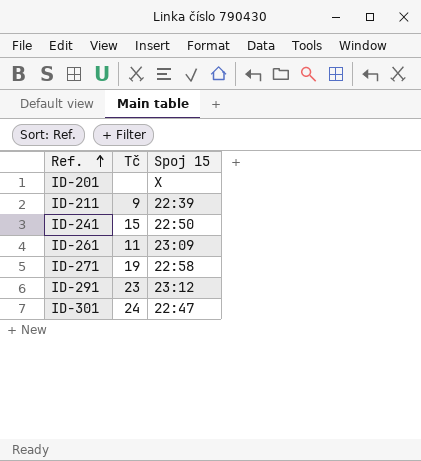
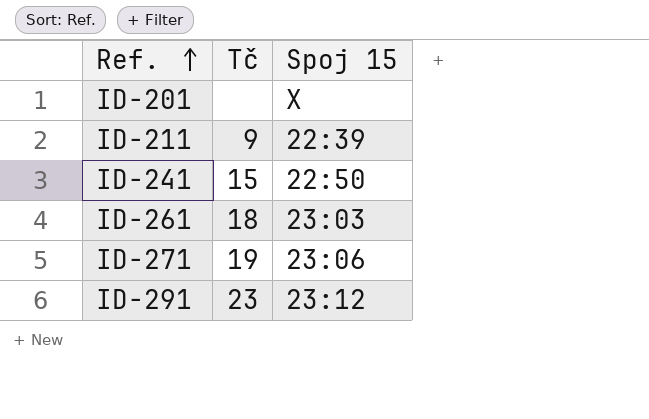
row ID-301: 24 | 22:47 -> none
ID-261 | Tč: 11 -> 18
ID-261 | Spoj 15: 23:09 -> 23:03
ID-271 | Spoj 15: 22:58 -> 23:06

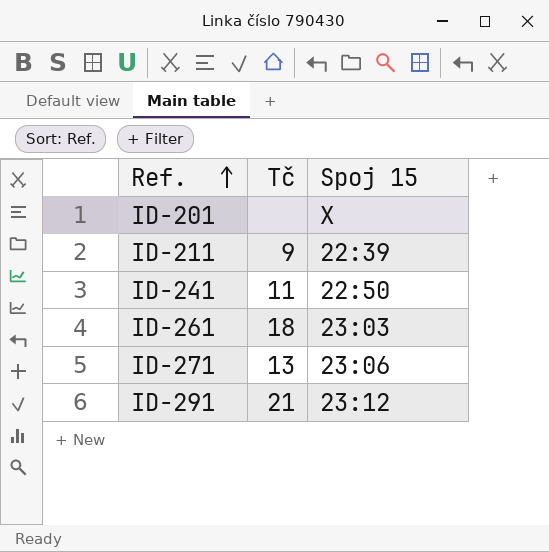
ID-241 | Tč: 15 -> 11
ID-271 | Tč: 19 -> 13
ID-291 | Tč: 23 -> 21

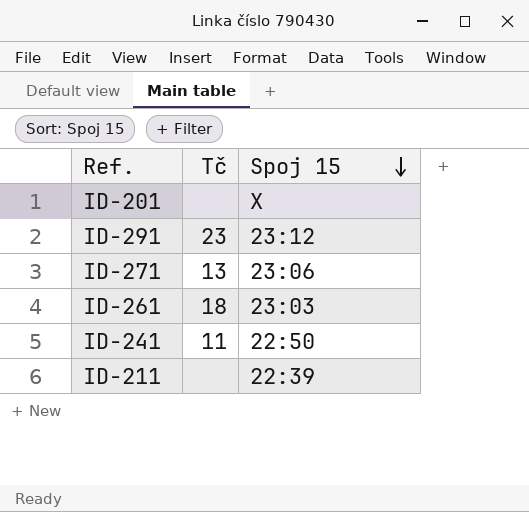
row order: Ref. ascending -> Spoj 15 descending
ID-291 | Tč: 21 -> 23
ID-211 | Tč: 9 -> none

